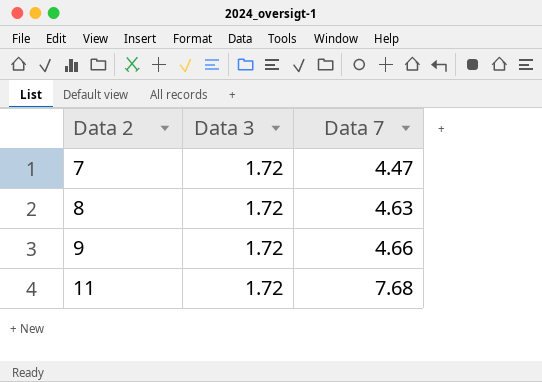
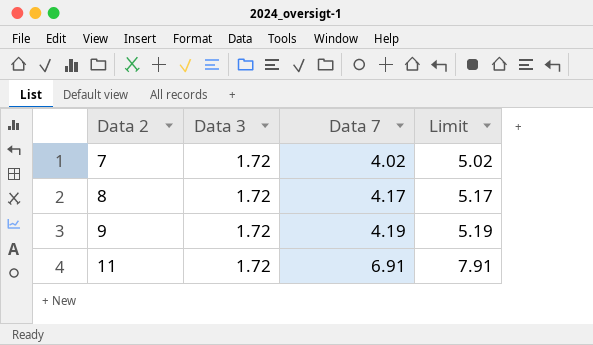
column Limit | formula: none -> [Data 7] + 1
7 | Data 7: 4.47 -> 4.02
8 | Data 7: 4.63 -> 4.17
9 | Data 7: 4.66 -> 4.19
11 | Data 7: 7.68 -> 6.91

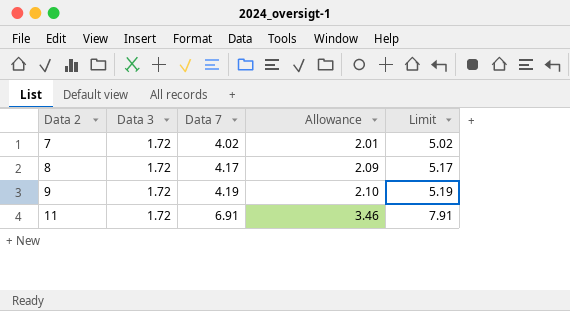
column Allowance | formula: none -> [Data 7] * 0.5

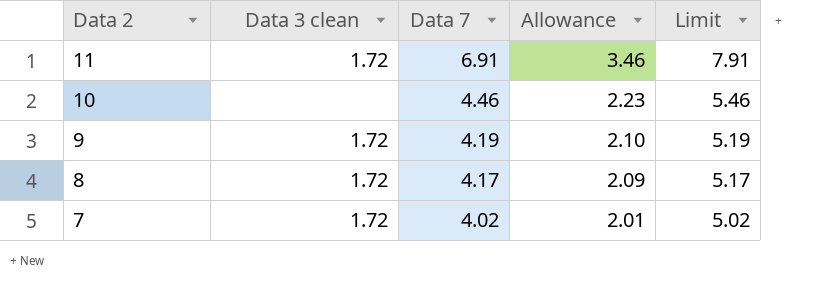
row order: Data 2 ascending -> Data 2 descending
column name: Data 3 -> Data 3 clean
row 10: none -> none | 4.46 | 2.23 | 5.46

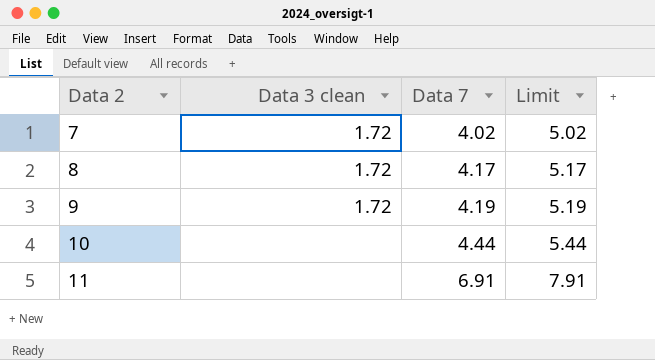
row order: Data 2 descending -> Data 2 ascending
column Allowance | formula: [Data 7] * 0.5 -> none
10 | Data 7: 4.46 -> 4.44
10 | Limit: 5.46 -> 5.44
11 | Data 3 clean: 1.72 -> none

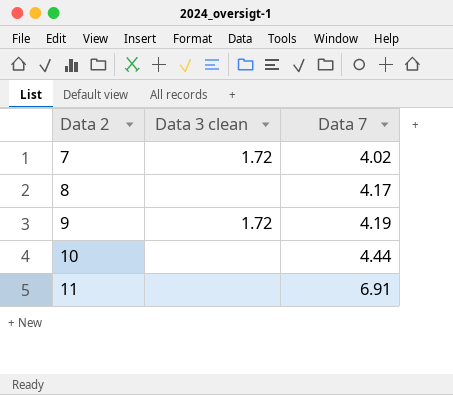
column Limit | formula: [Data 7] + 1 -> none
8 | Data 3 clean: 1.72 -> none

